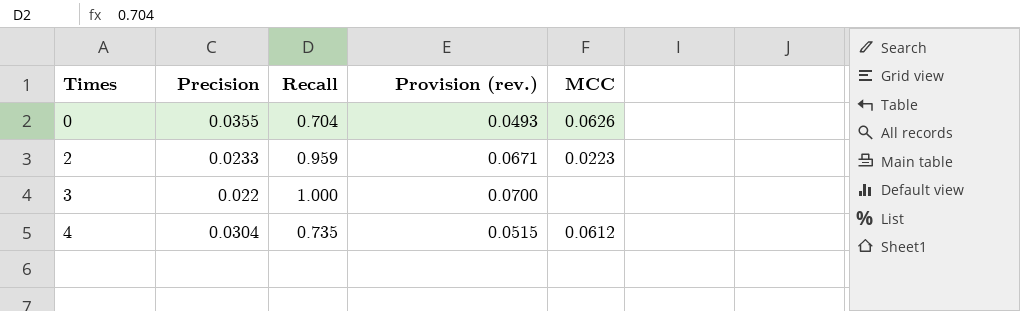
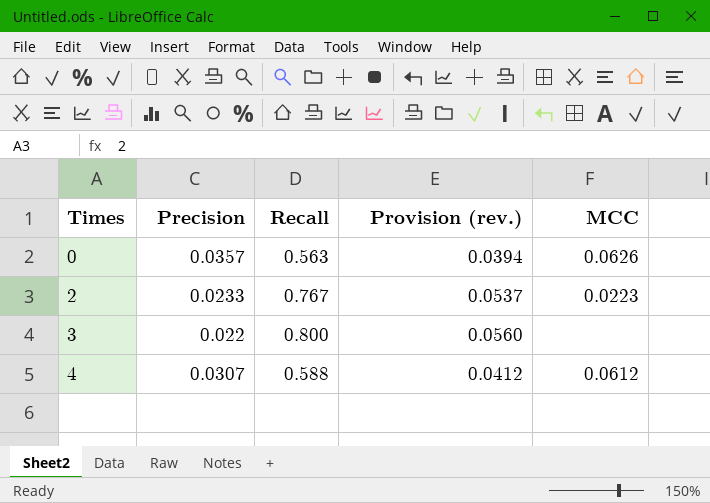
0 | Precision: 0.0355 -> 0.0357
0 | Recall: 0.704 -> 0.563
0 | Provision (rev.): 0.0493 -> 0.0394
2 | Recall: 0.959 -> 0.767
2 | Provision (rev.): 0.0671 -> 0.0537
3 | Recall: 1.000 -> 0.800
3 | Provision (rev.): 0.0700 -> 0.0560
4 | Precision: 0.0304 -> 0.0307
4 | Recall: 0.735 -> 0.588
4 | Provision (rev.): 0.0515 -> 0.0412

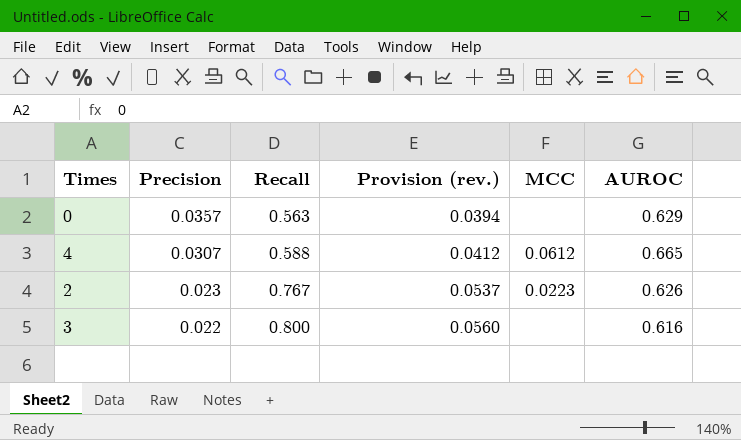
row order: Times ascending -> Precision descending
column AUROC | position: none -> 6
0 | MCC: 0.0626 -> none
2 | Precision: 0.0233 -> 0.023

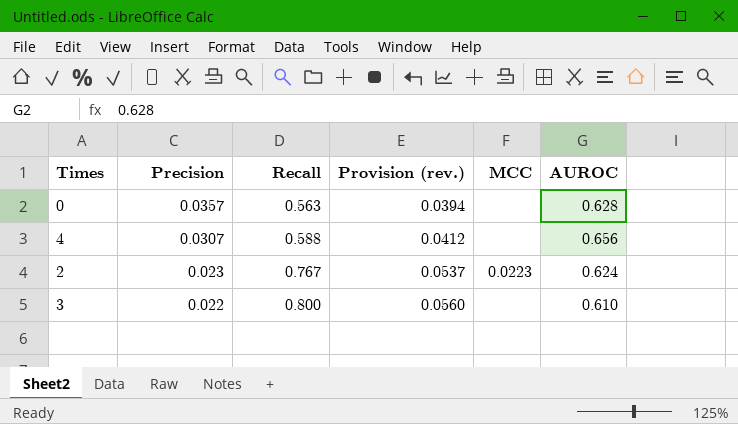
0 | AUROC: 0.629 -> 0.628
4 | MCC: 0.0612 -> none
4 | AUROC: 0.665 -> 0.656
2 | AUROC: 0.626 -> 0.624
3 | AUROC: 0.616 -> 0.610

